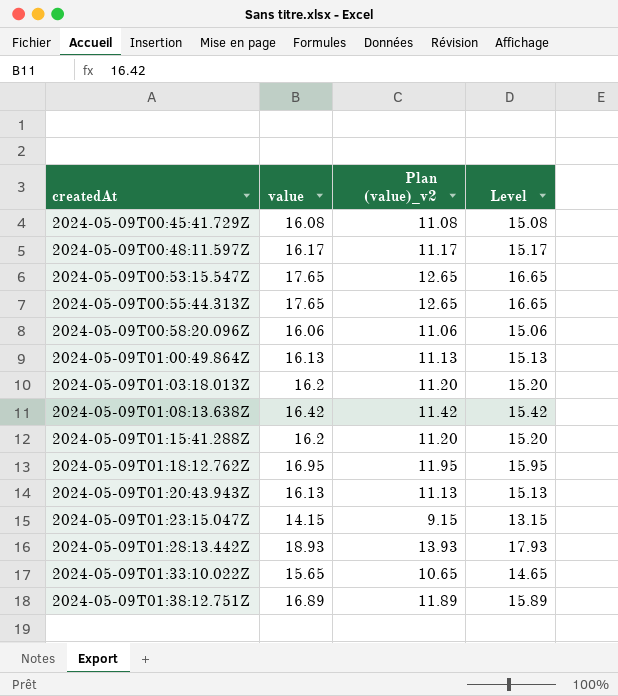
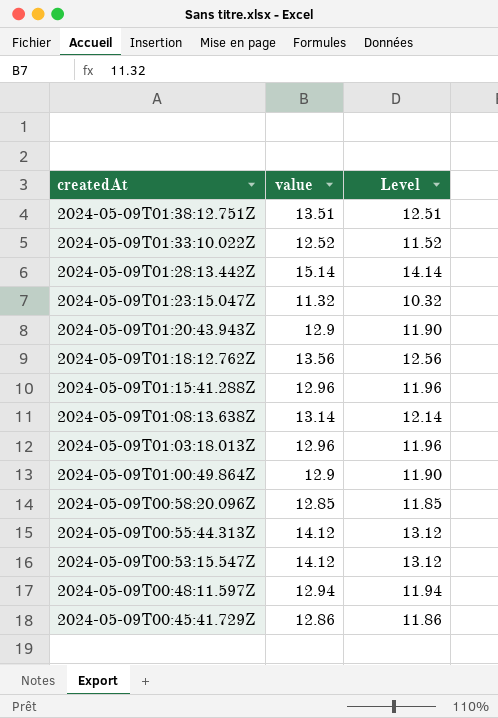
row order: createdAt ascending -> createdAt descending
column Plan (value)_v2 | formula: [value] - 5 -> none
2024-05-09T01:38:12.751Z | value: 16.89 -> 13.51
2024-05-09T01:38:12.751Z | Level: 15.89 -> 12.51
2024-05-09T01:33:10.022Z | value: 15.65 -> 12.52
2024-05-09T01:33:10.022Z | Level: 14.65 -> 11.52
2024-05-09T01:28:13.442Z | value: 18.93 -> 15.14
2024-05-09T01:28:13.442Z | Level: 17.93 -> 14.14
2024-05-09T01:23:15.047Z | value: 14.15 -> 11.32
2024-05-09T01:23:15.047Z | Level: 13.15 -> 10.32
2024-05-09T01:20:43.943Z | value: 16.13 -> 12.9
2024-05-09T01:20:43.943Z | Level: 15.13 -> 11.90
2024-05-09T01:18:12.762Z | value: 16.95 -> 13.56
2024-05-09T01:18:12.762Z | Level: 15.95 -> 12.56
2024-05-09T01:15:41.288Z | value: 16.2 -> 12.96
2024-05-09T01:15:41.288Z | Level: 15.20 -> 11.96
2024-05-09T01:08:13.638Z | value: 16.42 -> 13.14
2024-05-09T01:08:13.638Z | Level: 15.42 -> 12.14
2024-05-09T01:03:18.013Z | value: 16.2 -> 12.96
2024-05-09T01:03:18.013Z | Level: 15.20 -> 11.96
2024-05-09T01:00:49.864Z | value: 16.13 -> 12.9
2024-05-09T01:00:49.864Z | Level: 15.13 -> 11.90
2024-05-09T00:58:20.096Z | value: 16.06 -> 12.85
2024-05-09T00:58:20.096Z | Level: 15.06 -> 11.85
2024-05-09T00:55:44.313Z | value: 17.65 -> 14.12
2024-05-09T00:55:44.313Z | Level: 16.65 -> 13.12
2024-05-09T00:53:15.547Z | value: 17.65 -> 14.12
2024-05-09T00:53:15.547Z | Level: 16.65 -> 13.12
2024-05-09T00:48:11.597Z | value: 16.17 -> 12.94
2024-05-09T00:48:11.597Z | Level: 15.17 -> 11.94
2024-05-09T00:45:41.729Z | value: 16.08 -> 12.86
2024-05-09T00:45:41.729Z | Level: 15.08 -> 11.86

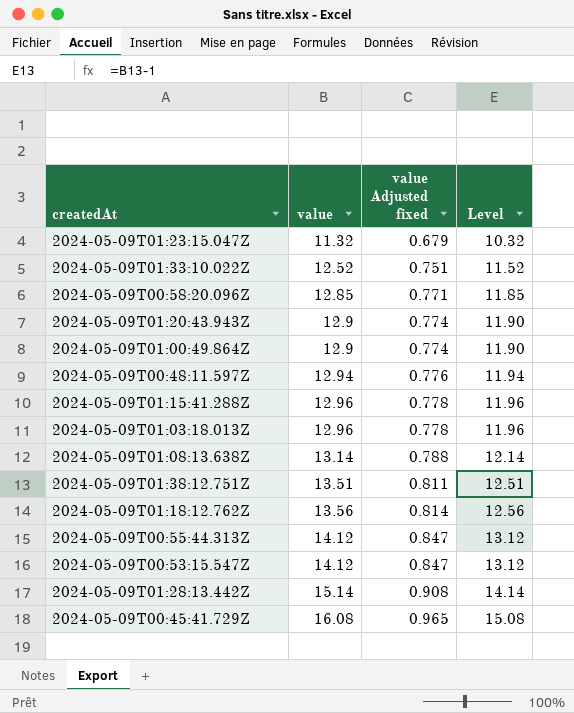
row order: createdAt descending -> value ascending
column value Adjusted fixed | formula: none -> [value] * 0.06
2024-05-09T00:45:41.729Z | value: 12.86 -> 16.08
2024-05-09T00:45:41.729Z | Level: 11.86 -> 15.08

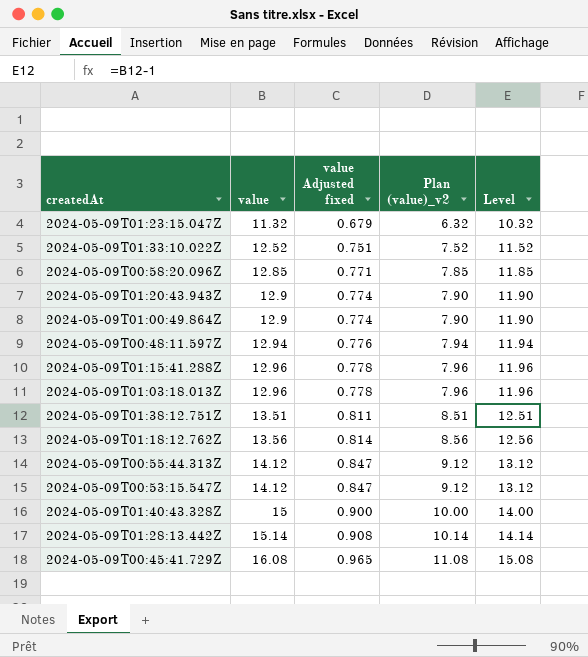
column Plan (value)_v2 | formula: none -> [value] - 5
row 2024-05-09T01:08:13.638Z: 13.14 | 0.788 | 12.14 -> none
row 2024-05-09T01:40:43.328Z: none -> 15 | 0.900 | 10.00 | 14.00

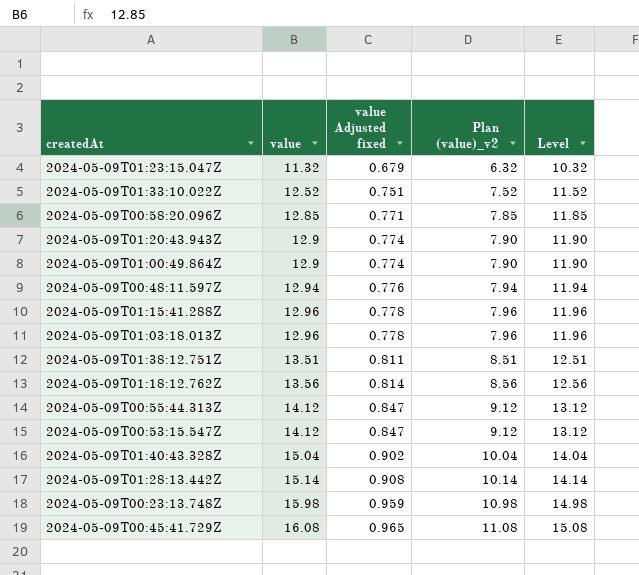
2024-05-09T01:40:43.328Z | value: 15 -> 15.04
2024-05-09T01:40:43.328Z | value Adjusted fixed: 0.900 -> 0.902
2024-05-09T01:40:43.328Z | Plan (value)_v2: 10.00 -> 10.04
2024-05-09T01:40:43.328Z | Level: 14.00 -> 14.04
row 2024-05-09T00:23:13.748Z: none -> 15.98 | 0.959 | 10.98 | 14.98

